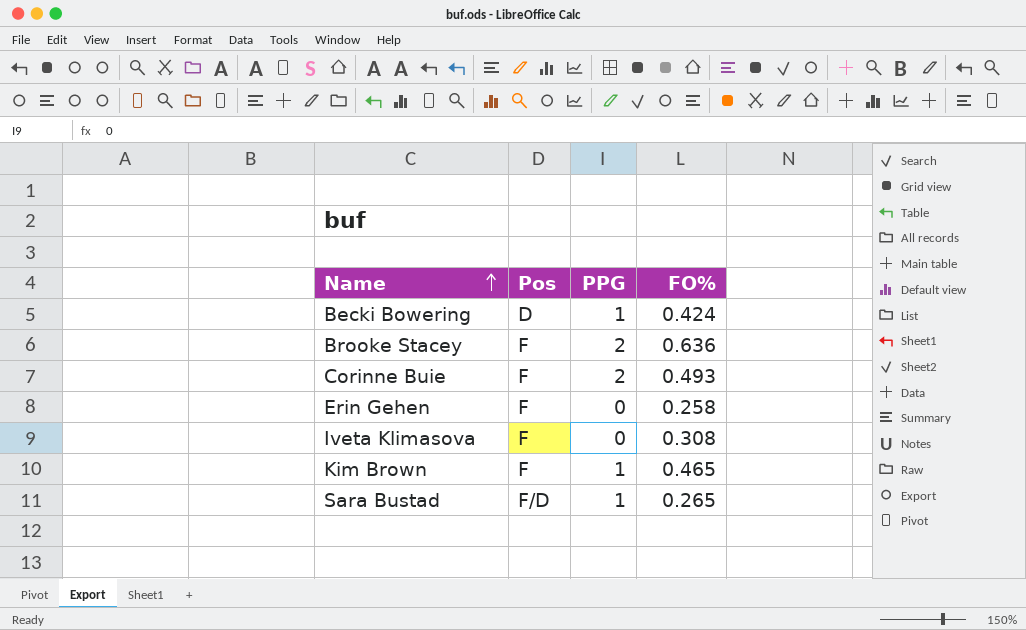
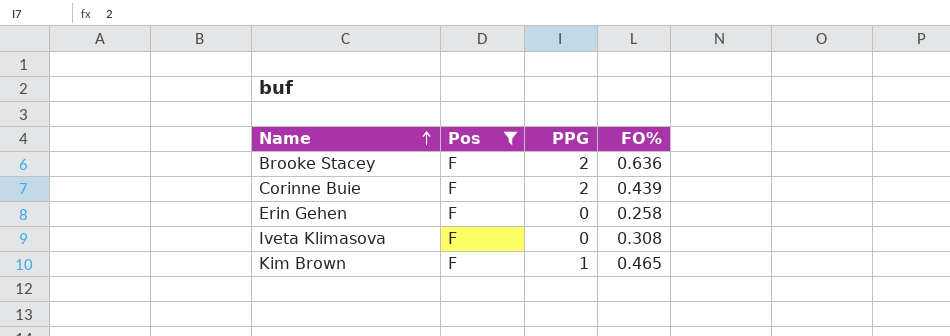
filter: none -> Pos = F
Corinne Buie | FO%: 0.493 -> 0.439

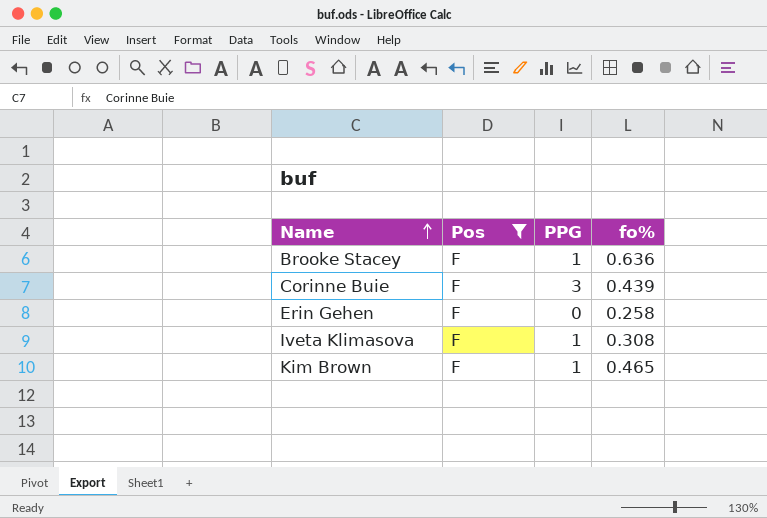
column name: FO% -> fo%
Brooke Stacey | PPG: 2 -> 1
Corinne Buie | PPG: 2 -> 3
Iveta Klimasova | PPG: 0 -> 1

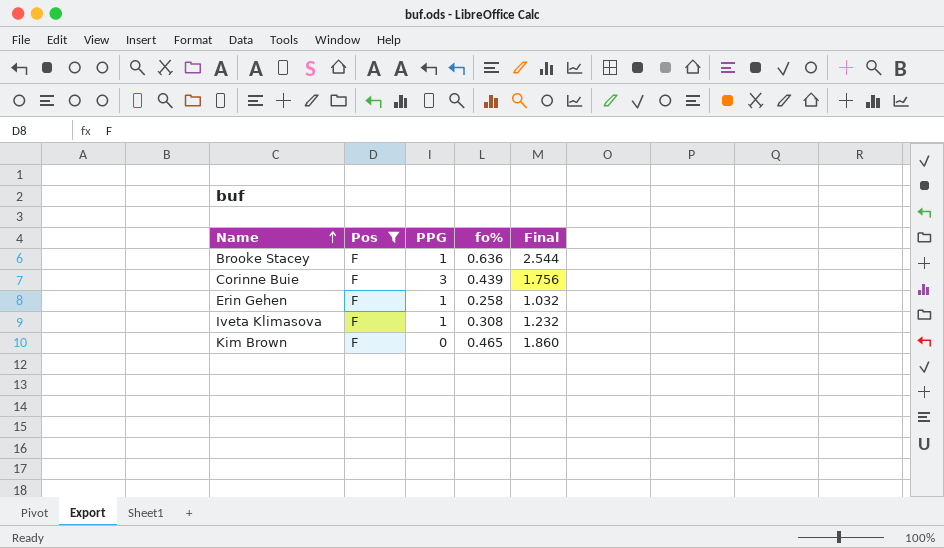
column Final | formula: none -> [fo%] * 4
Erin Gehen | PPG: 0 -> 1
Kim Brown | PPG: 1 -> 0

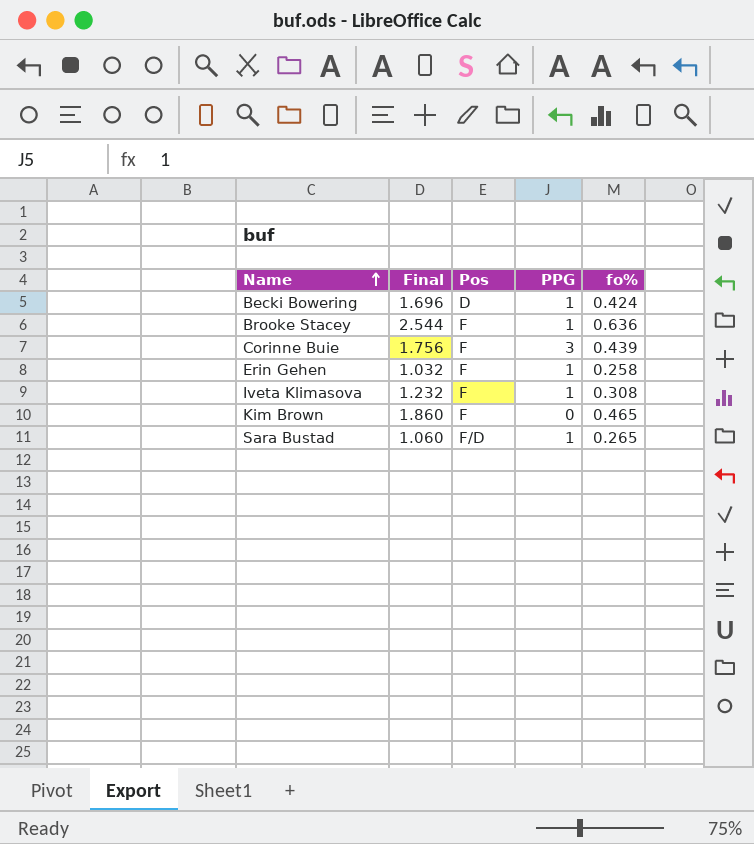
filter: Pos = F -> none
column Final | position: 5 -> 2

